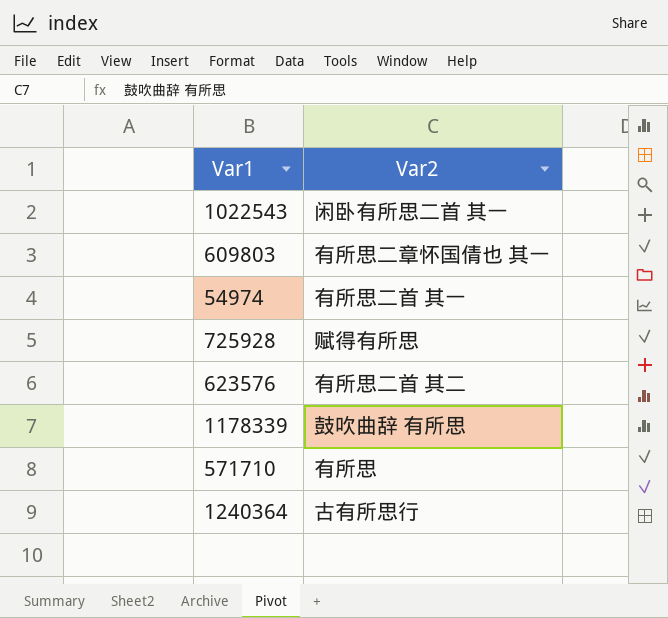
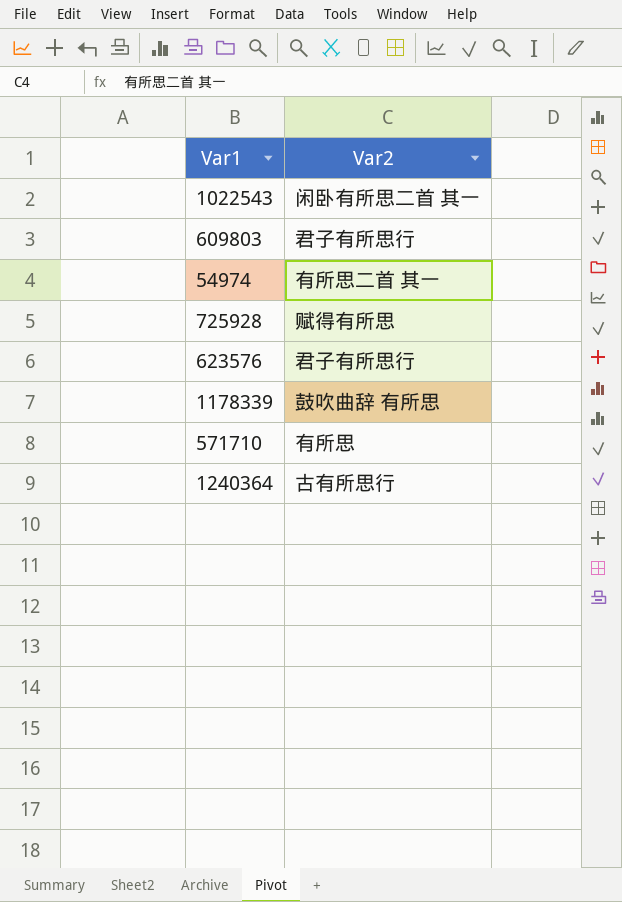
609803 | Var2: 有所思二章怀国倩也 其一 -> 君子有所思行
623576 | Var2: 有所思二首 其二 -> 君子有所思行

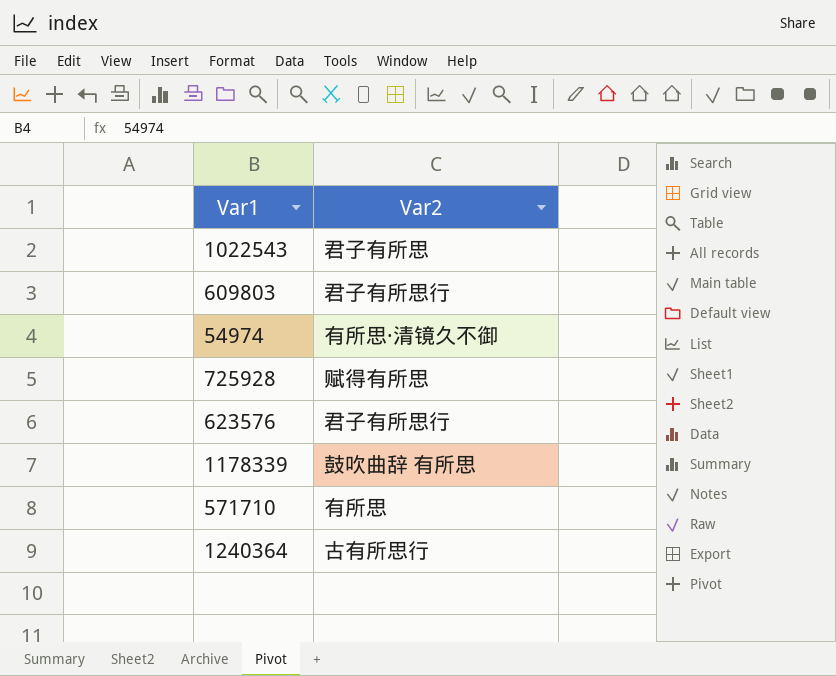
1022543 | Var2: 闲卧有所思二首 其一 -> 君子有所思
54974 | Var2: 有所思二首 其一 -> 有所思·清镜久不御

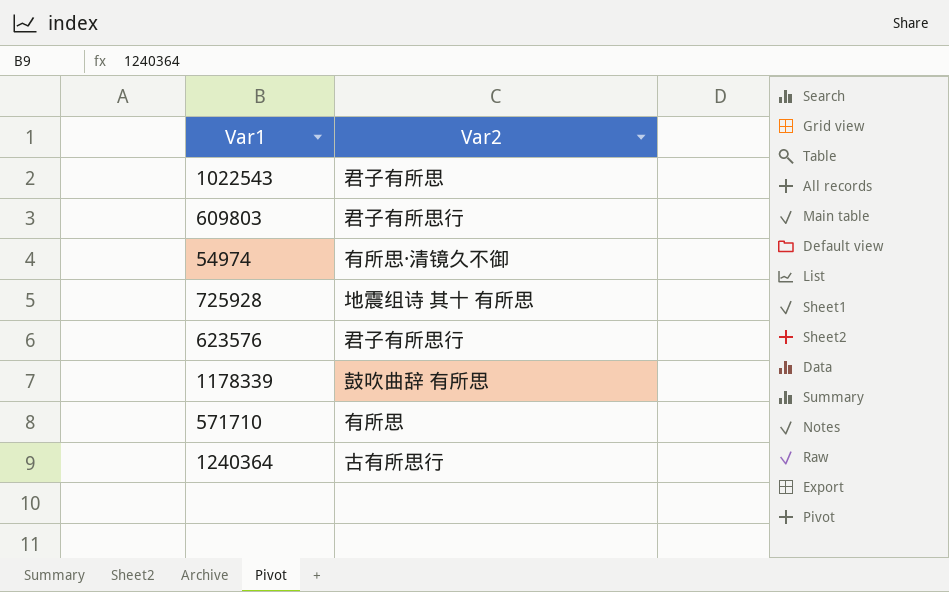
725928 | Var2: 赋得有所思 -> 地震组诗 其十 有所思

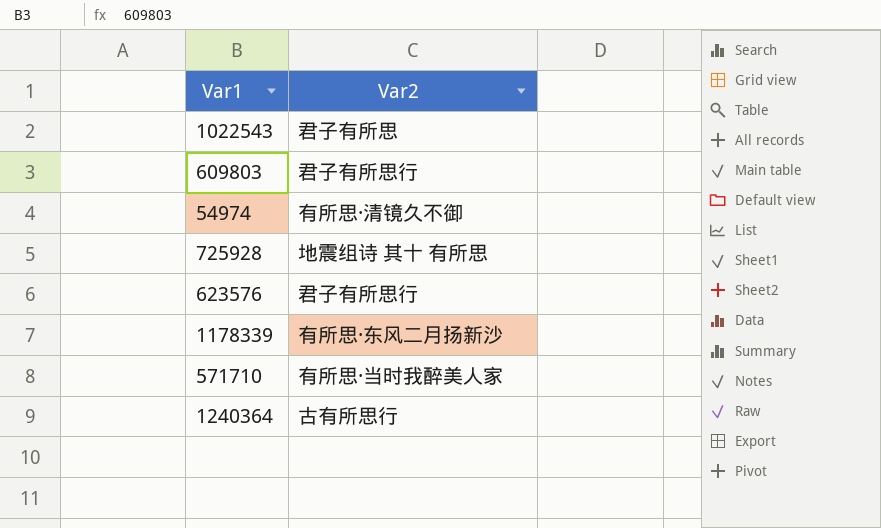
1178339 | Var2: 鼓吹曲辞 有所思 -> 有所思·东风二月扬新沙
571710 | Var2: 有所思 -> 有所思·当时我醉美人家

